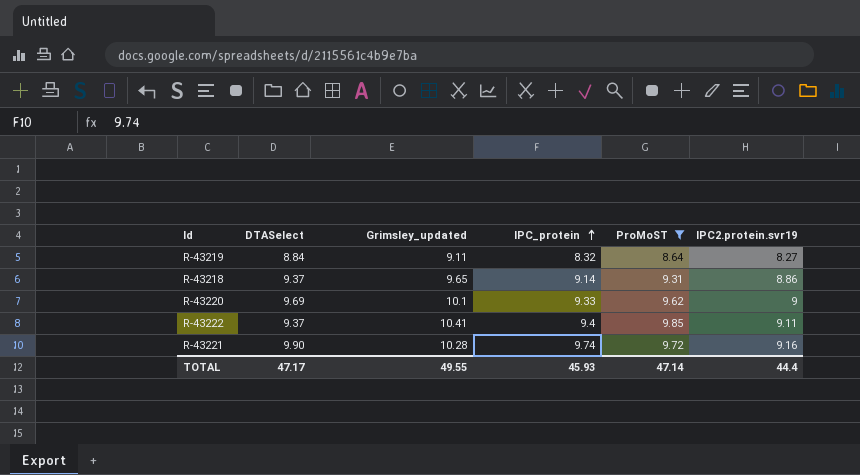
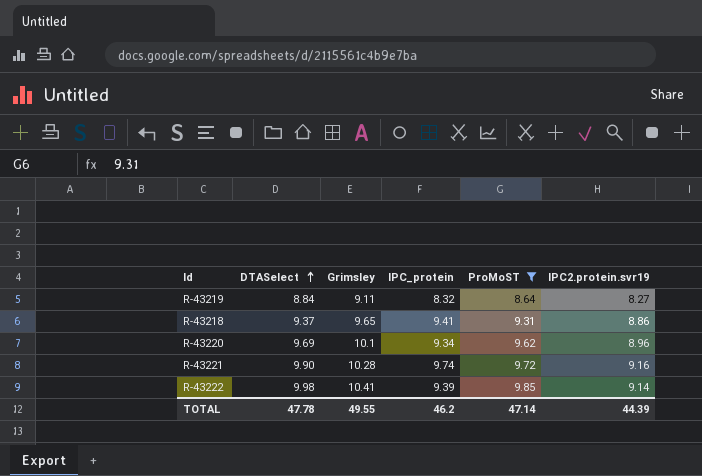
row order: IPC_protein ascending -> DTASelect ascending
column name: Grimsley_updated -> Grimsley
R-43218 | IPC_protein: 9.14 -> 9.41
R-43220 | IPC_protein: 9.33 -> 9.34
R-43220 | IPC2.protein.svr19: 9 -> 8.96
R-43222 | DTASelect: 9.37 -> 9.98
R-43222 | IPC_protein: 9.4 -> 9.39
R-43222 | IPC2.protein.svr19: 9.11 -> 9.14
TOTAL | DTASelect: 47.17 -> 47.78
TOTAL | IPC_protein: 45.93 -> 46.2
TOTAL | IPC2.protein.svr19: 44.4 -> 44.39

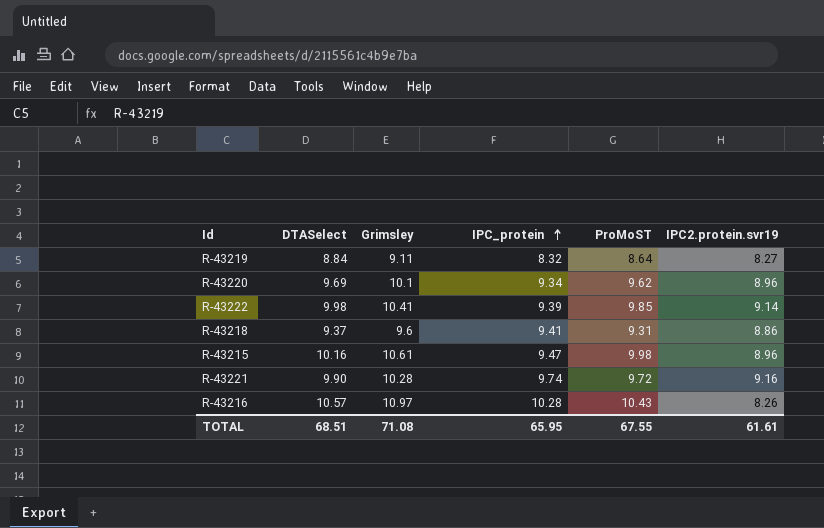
filter: ProMoST <= 9.85 -> none
row order: DTASelect ascending -> IPC_protein ascending
R-43218 | Grimsley: 9.65 -> 9.6
TOTAL | DTASelect: 47.78 -> 68.51
TOTAL | Grimsley: 49.55 -> 71.08
TOTAL | IPC_protein: 46.2 -> 65.95
TOTAL | ProMoST: 47.14 -> 67.55
TOTAL | IPC2.protein.svr19: 44.39 -> 61.61

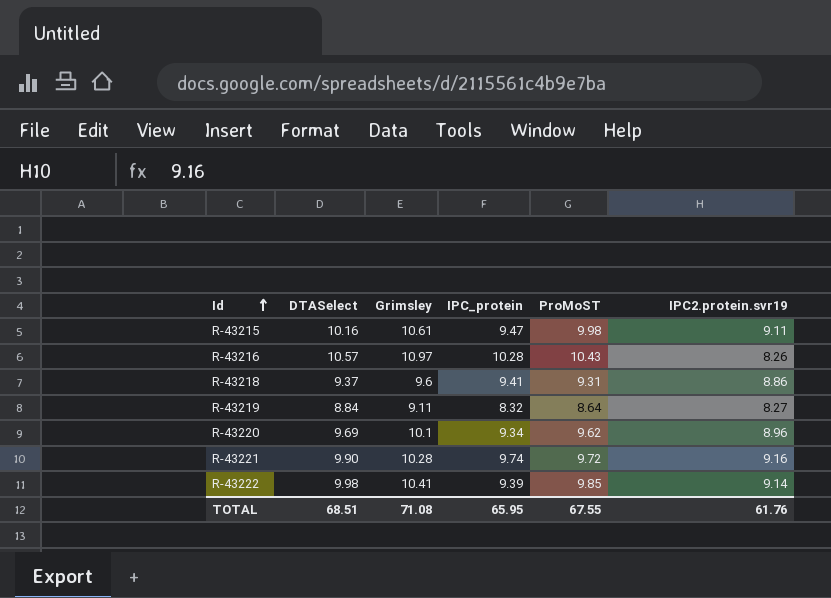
row order: IPC_protein ascending -> Id ascending
R-43215 | IPC2.protein.svr19: 8.96 -> 9.11
TOTAL | IPC2.protein.svr19: 61.61 -> 61.76

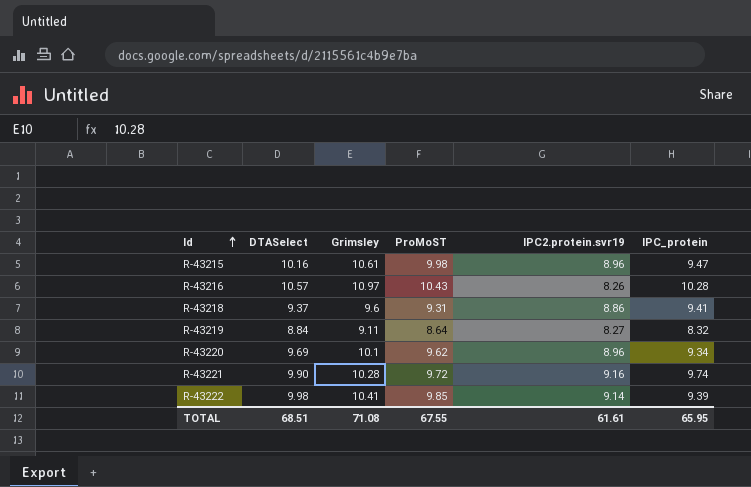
column IPC_protein | position: 4 -> 6
R-43215 | IPC2.protein.svr19: 9.11 -> 8.96
TOTAL | IPC2.protein.svr19: 61.76 -> 61.61

